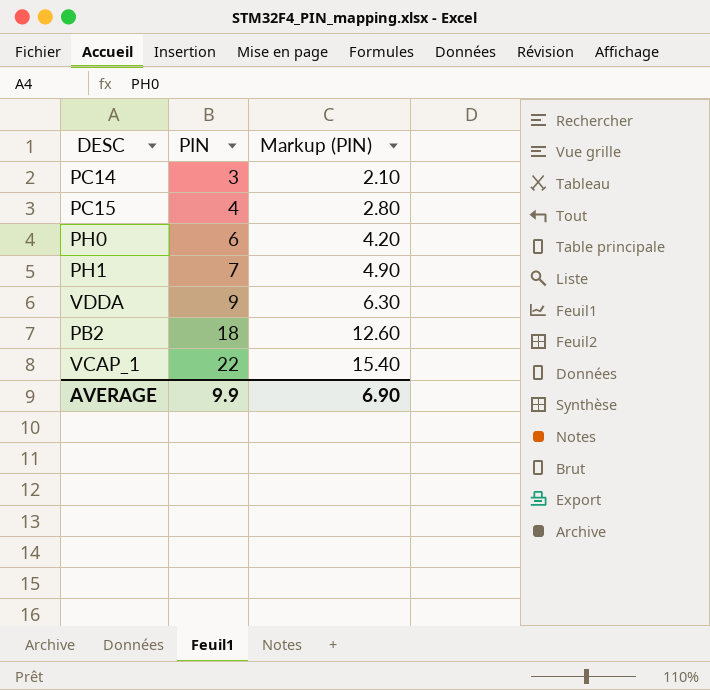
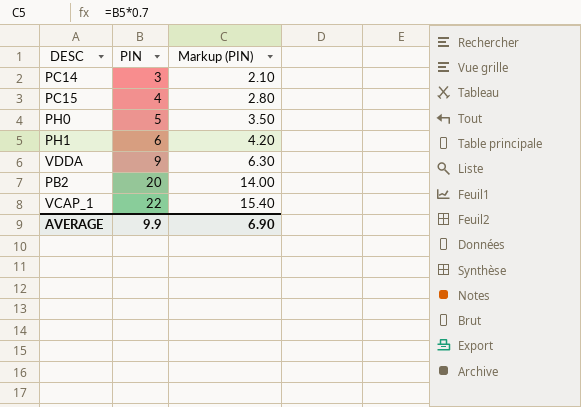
PH0 | PIN: 6 -> 5
PH0 | Markup (PIN): 4.20 -> 3.50
PH1 | PIN: 7 -> 6
PH1 | Markup (PIN): 4.90 -> 4.20
PB2 | PIN: 18 -> 20
PB2 | Markup (PIN): 12.60 -> 14.00

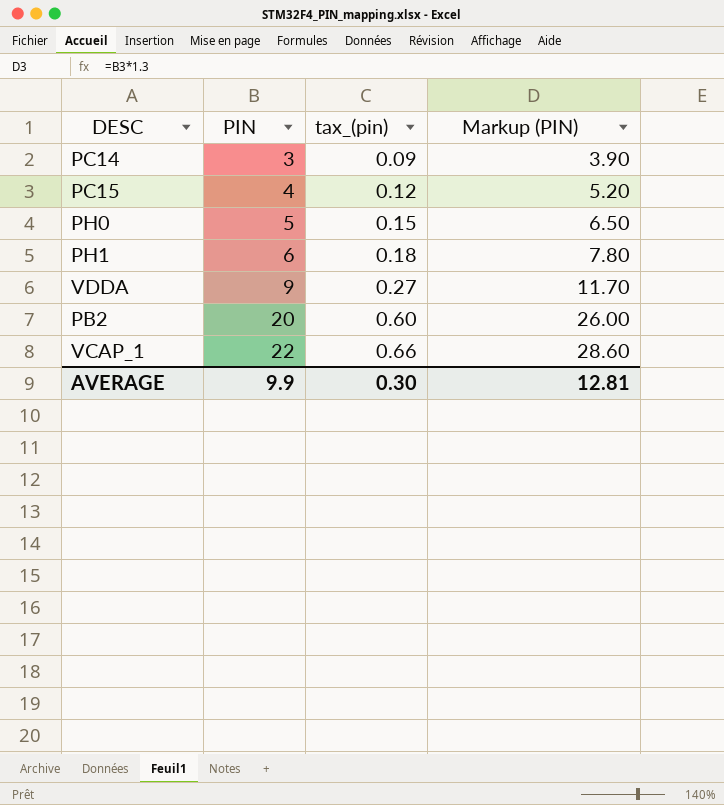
column tax_(pin) | formula: none -> [PIN] * 0.03
column Markup (PIN) | formula: [PIN] * 0.7 -> [PIN] * 1.3
AVERAGE | Markup (PIN): 6.90 -> 12.81

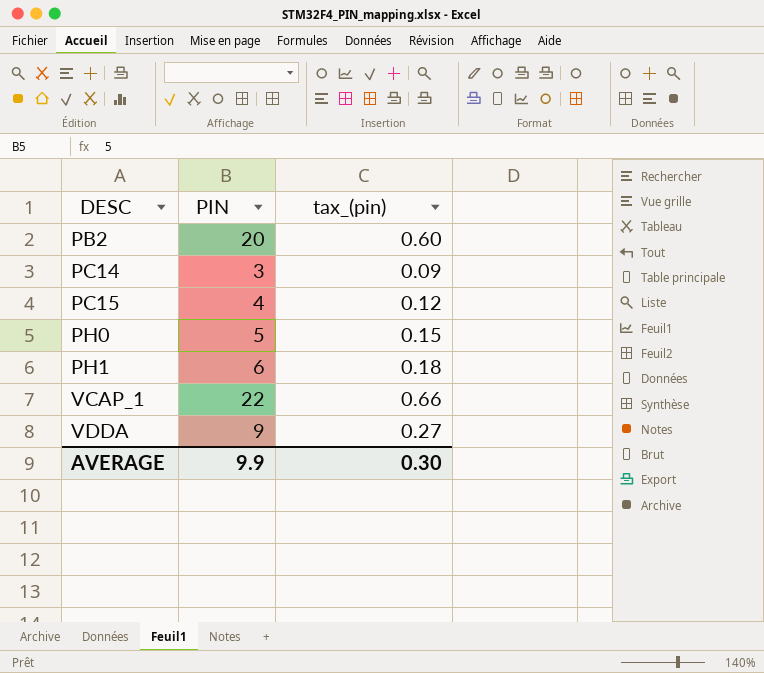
row order: PIN ascending -> DESC ascending
column Markup (PIN) | formula: [PIN] * 1.3 -> none

